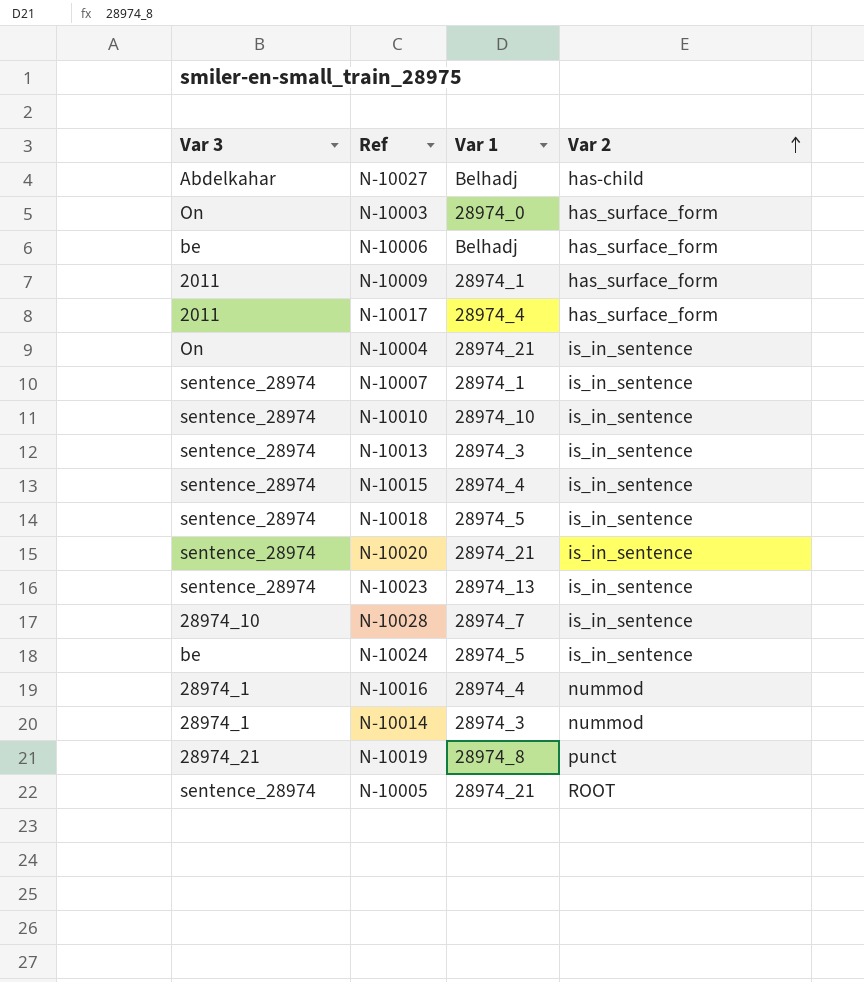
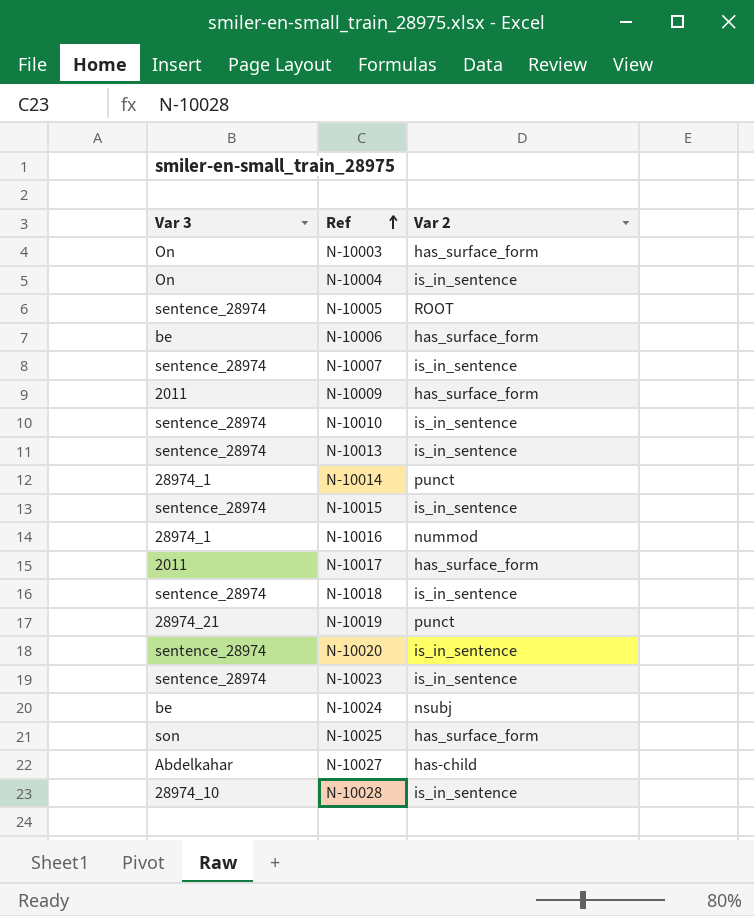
row order: Var 2 ascending -> Ref ascending
column Var 1 | position: 3 -> none
N-10014 | Var 2: nummod -> punct
N-10024 | Var 2: is_in_sentence -> nsubj
row N-10025: none -> son | has_surface_form

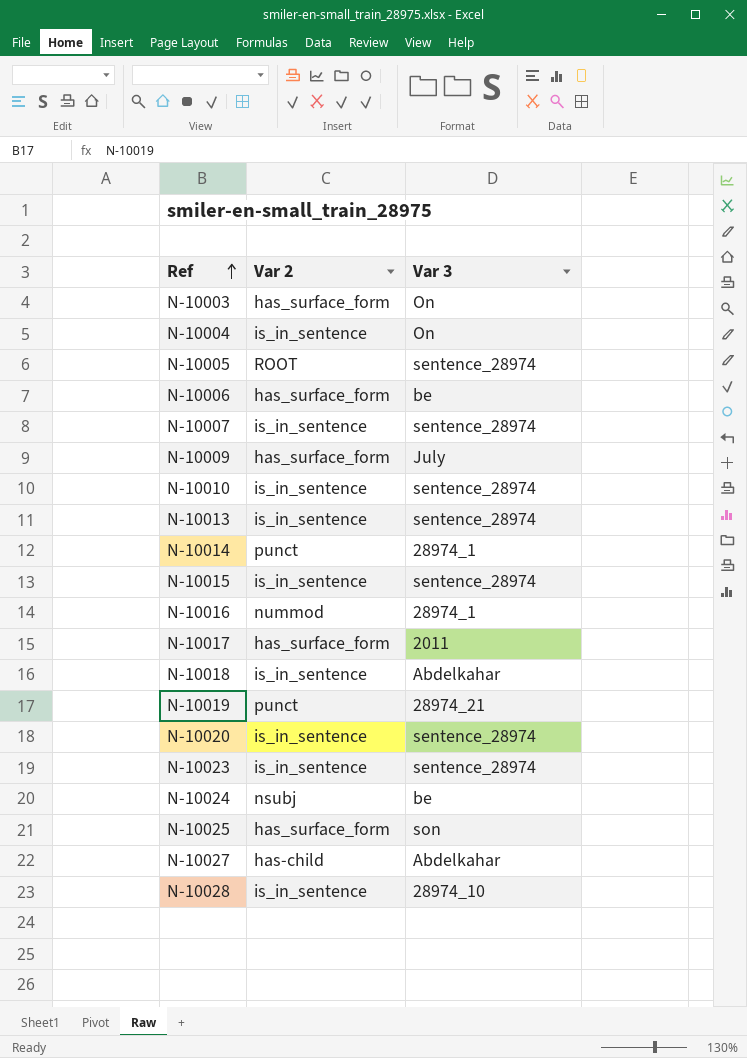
column Var 3 | position: 1 -> 3
N-10009 | Var 3: 2011 -> July
N-10018 | Var 3: sentence_28974 -> Abdelkahar

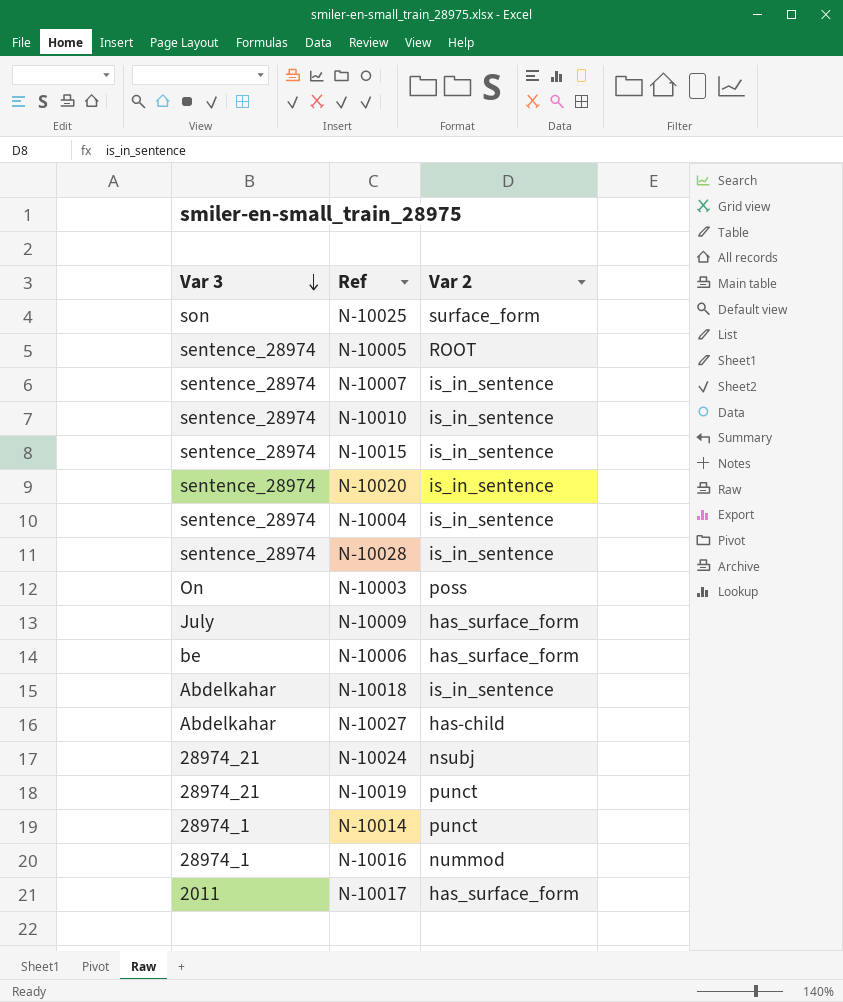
row order: Ref ascending -> Var 3 descending
column Var 3 | position: 3 -> 1
row N-10013: is_in_sentence | sentence_28974 -> none
row N-10023: is_in_sentence | sentence_28974 -> none
N-10025 | Var 2: has_surface_form -> surface_form
N-10004 | Var 3: On -> sentence_28974
N-10028 | Var 3: 28974_10 -> sentence_28974
N-10003 | Var 2: has_surface_form -> poss
N-10024 | Var 3: be -> 28974_21

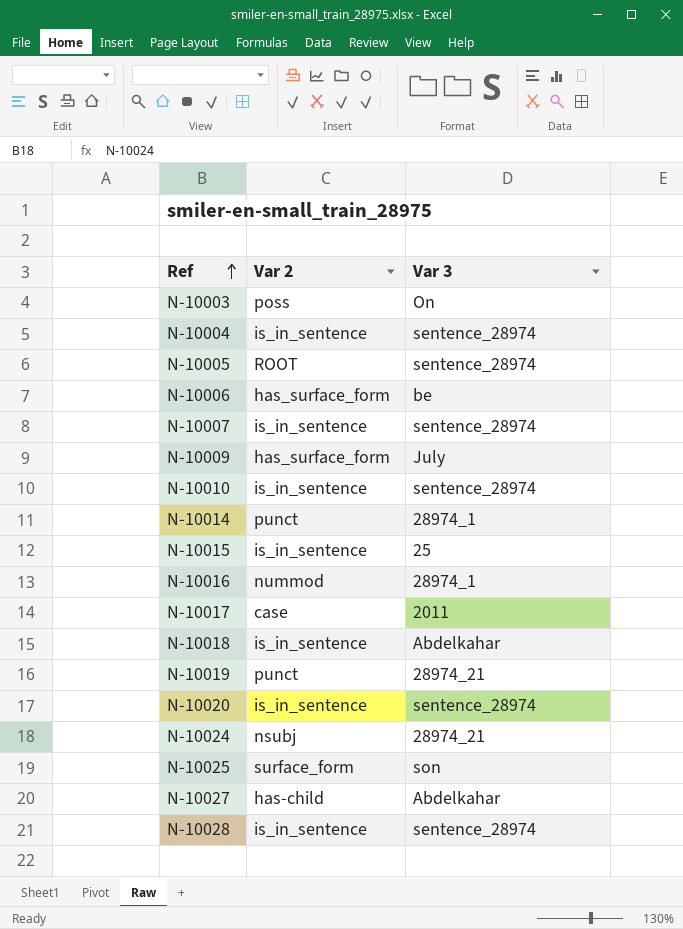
row order: Var 3 descending -> Ref ascending
column Var 3 | position: 1 -> 3
N-10015 | Var 3: sentence_28974 -> 25
N-10017 | Var 2: has_surface_form -> case

